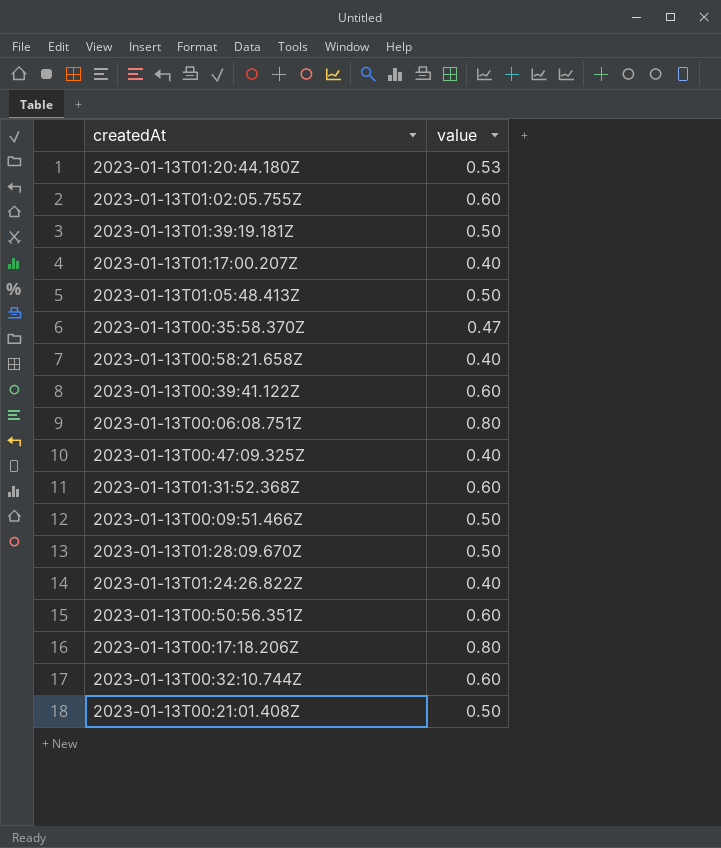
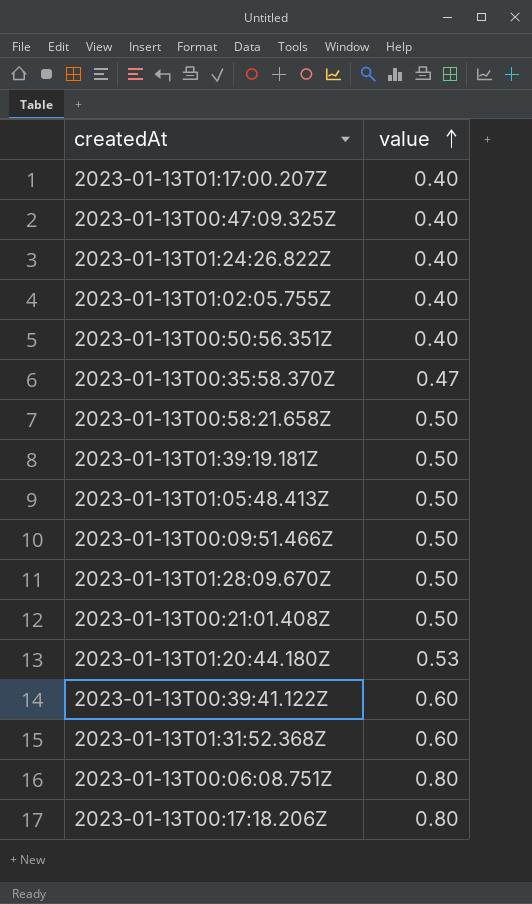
row order: none -> value ascending
row 2023-01-13T00:32:10.744Z: 0.60 -> none
2023-01-13T01:02:05.755Z | value: 0.60 -> 0.40
2023-01-13T00:50:56.351Z | value: 0.60 -> 0.40
2023-01-13T00:58:21.658Z | value: 0.40 -> 0.50

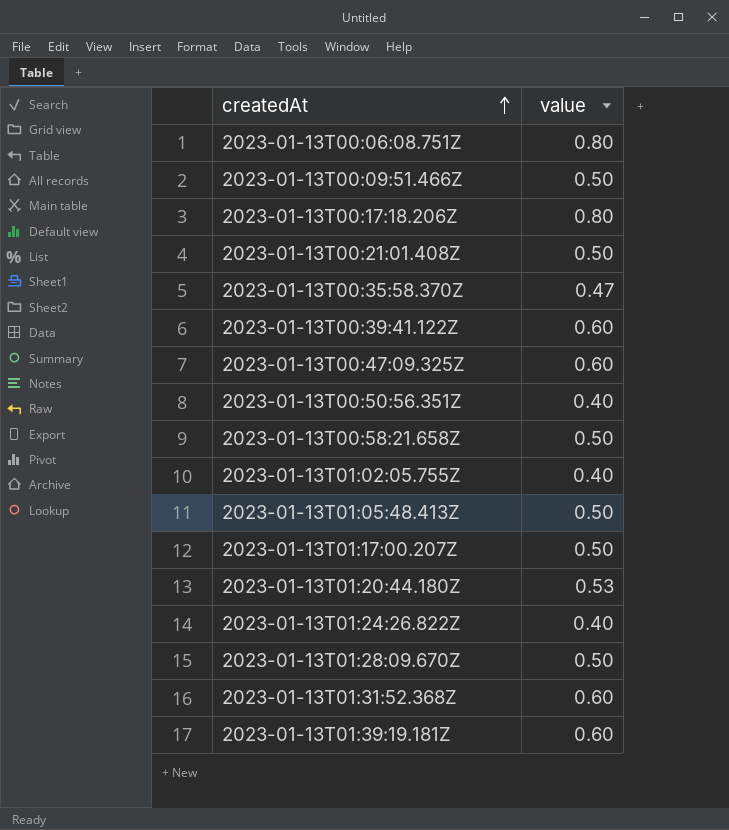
row order: value ascending -> createdAt ascending
2023-01-13T00:47:09.325Z | value: 0.40 -> 0.60
2023-01-13T01:17:00.207Z | value: 0.40 -> 0.50
2023-01-13T01:39:19.181Z | value: 0.50 -> 0.60

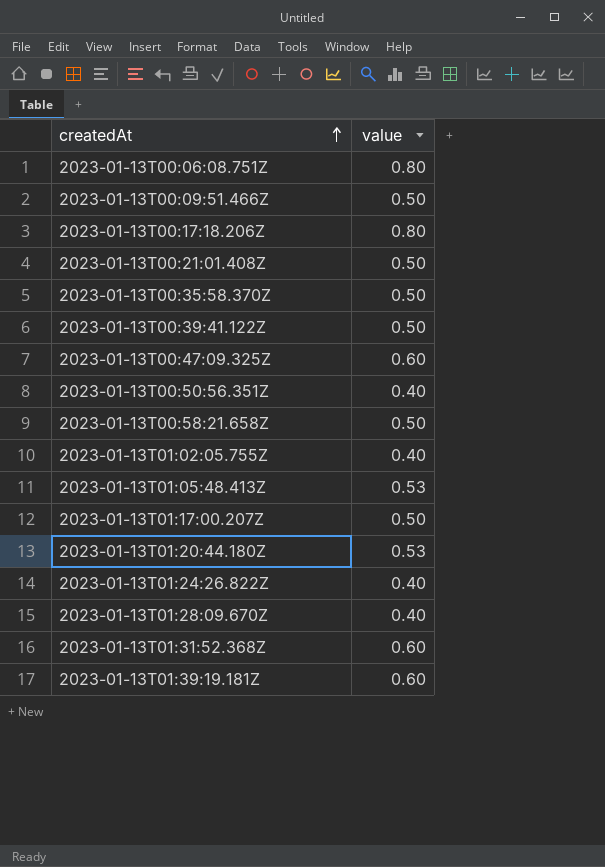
2023-01-13T00:35:58.370Z | value: 0.47 -> 0.50
2023-01-13T00:39:41.122Z | value: 0.60 -> 0.50
2023-01-13T01:05:48.413Z | value: 0.50 -> 0.53
2023-01-13T01:28:09.670Z | value: 0.50 -> 0.40

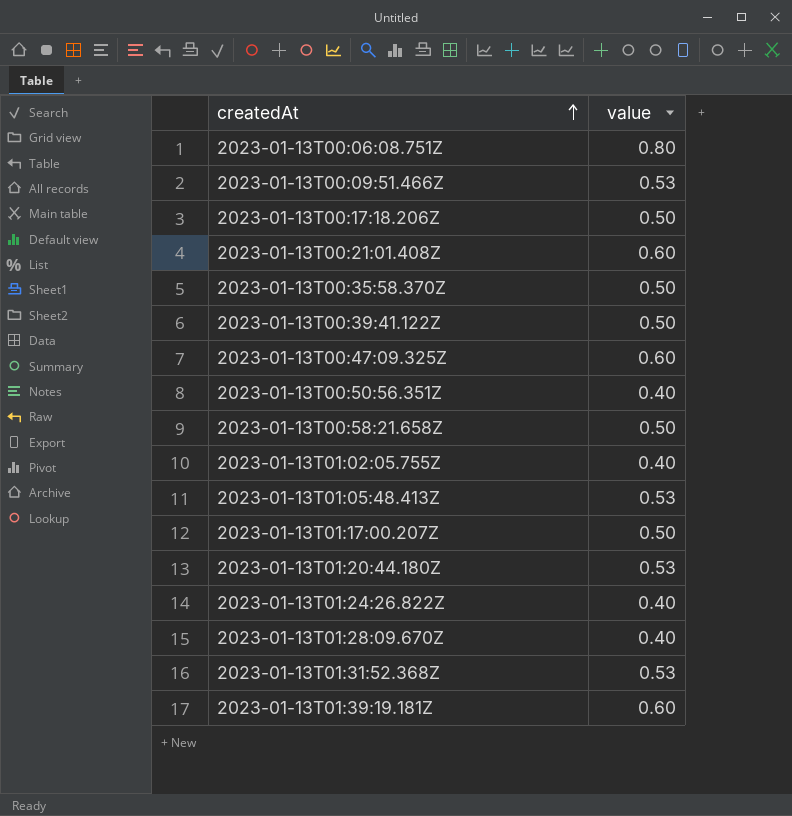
2023-01-13T00:09:51.466Z | value: 0.50 -> 0.53
2023-01-13T00:17:18.206Z | value: 0.80 -> 0.50
2023-01-13T00:21:01.408Z | value: 0.50 -> 0.60
2023-01-13T01:31:52.368Z | value: 0.60 -> 0.53

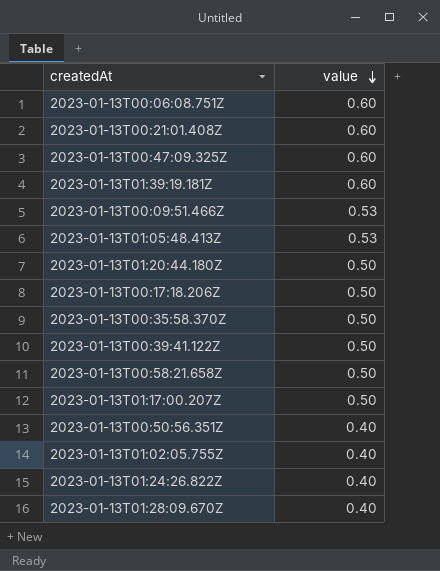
row order: createdAt ascending -> value descending
row 2023-01-13T01:31:52.368Z: 0.53 -> none
2023-01-13T00:06:08.751Z | value: 0.80 -> 0.60
2023-01-13T01:20:44.180Z | value: 0.53 -> 0.50

